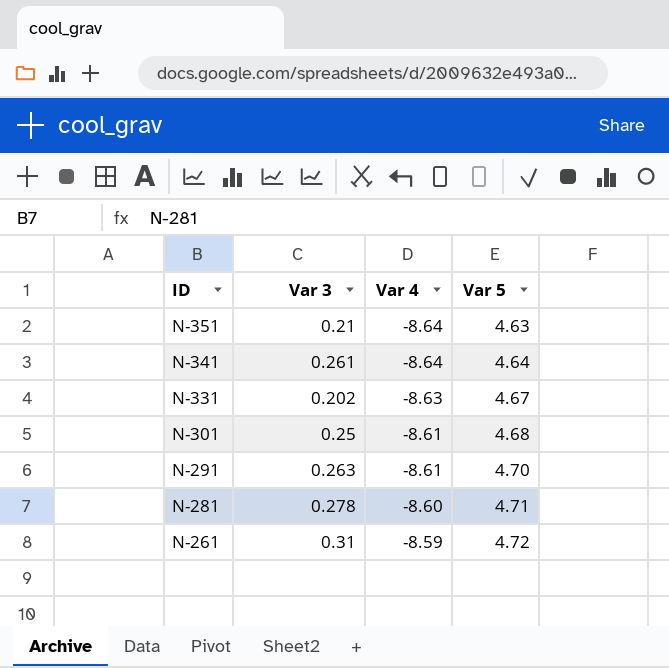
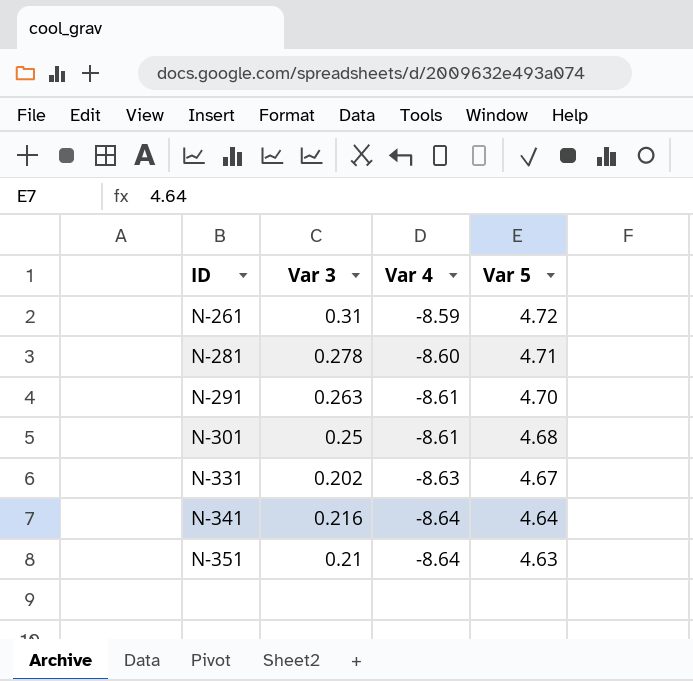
row order: ID descending -> ID ascending
N-341 | Var 3: 0.261 -> 0.216

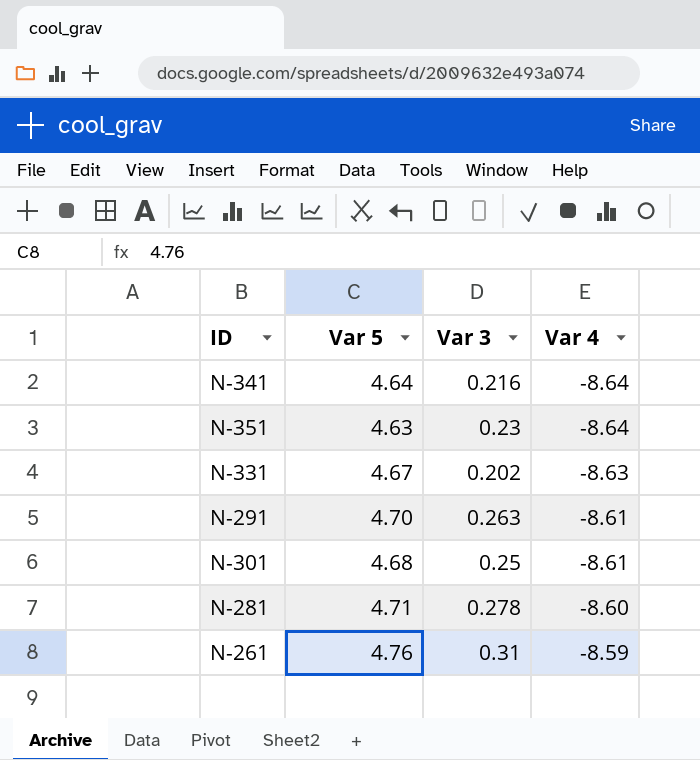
row order: ID ascending -> Var 4 ascending
column Var 5 | position: 4 -> 2
N-351 | Var 3: 0.21 -> 0.23
N-261 | Var 5: 4.72 -> 4.76

